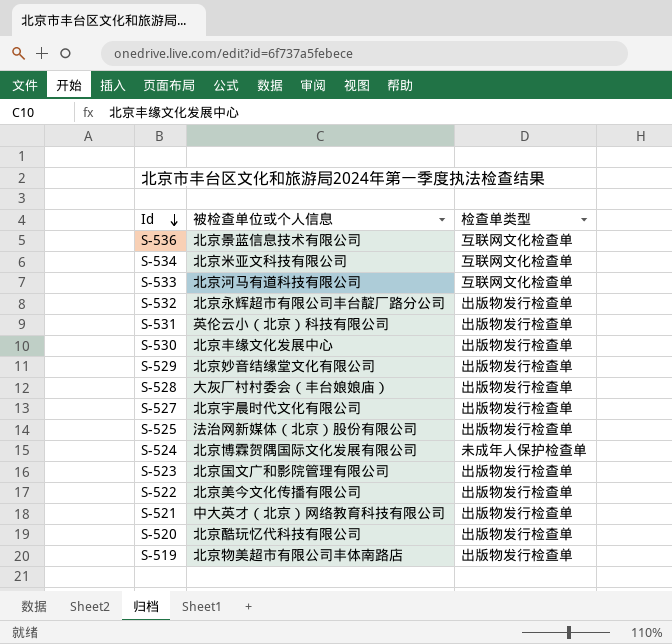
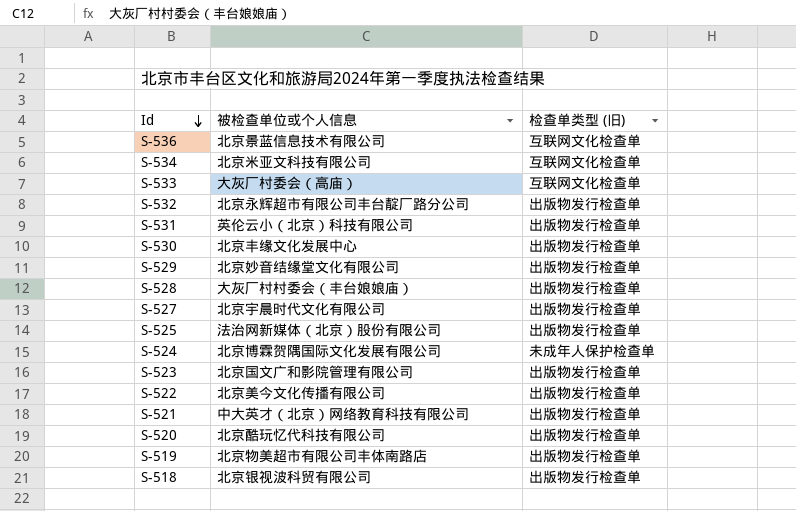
column name: 检查单类型 -> 检查单类型 (旧)
S-533 | 被检查单位或个人信息: 北京河马有道科技有限公司 -> 大灰厂村委会（高庙）
row S-518: none -> 北京银视波科贸有限公司 | 出版物发行检查单

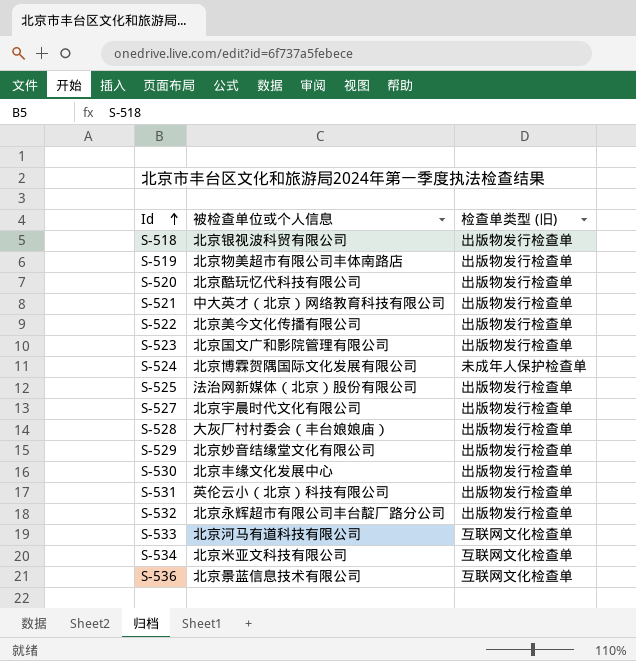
row order: Id descending -> Id ascending
S-533 | 被检查单位或个人信息: 大灰厂村委会（高庙） -> 北京河马有道科技有限公司

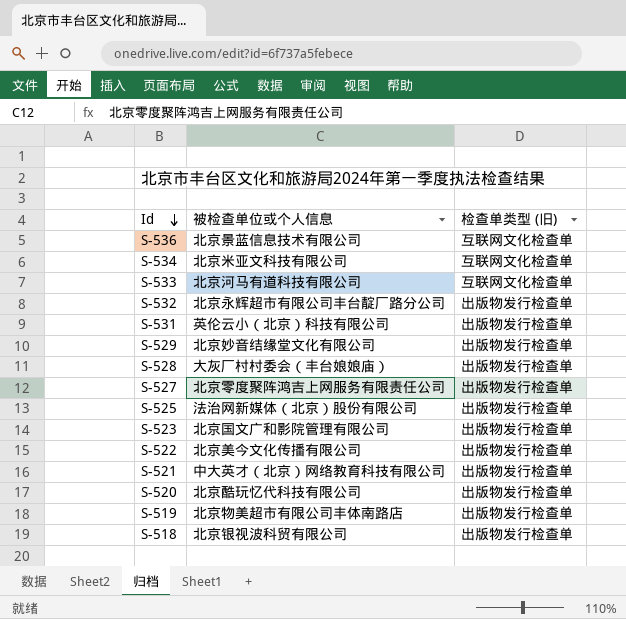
row order: Id ascending -> Id descending
row S-524: 北京博霖贺隅国际文化发展有限公司 | 未成年人保护检查单 -> none
row S-530: 北京丰缘文化发展中心 | 出版物发行检查单 -> none
S-527 | 被检查单位或个人信息: 北京宇晨时代文化有限公司 -> 北京零度聚阵鸿吉上网服务有限责任公司

